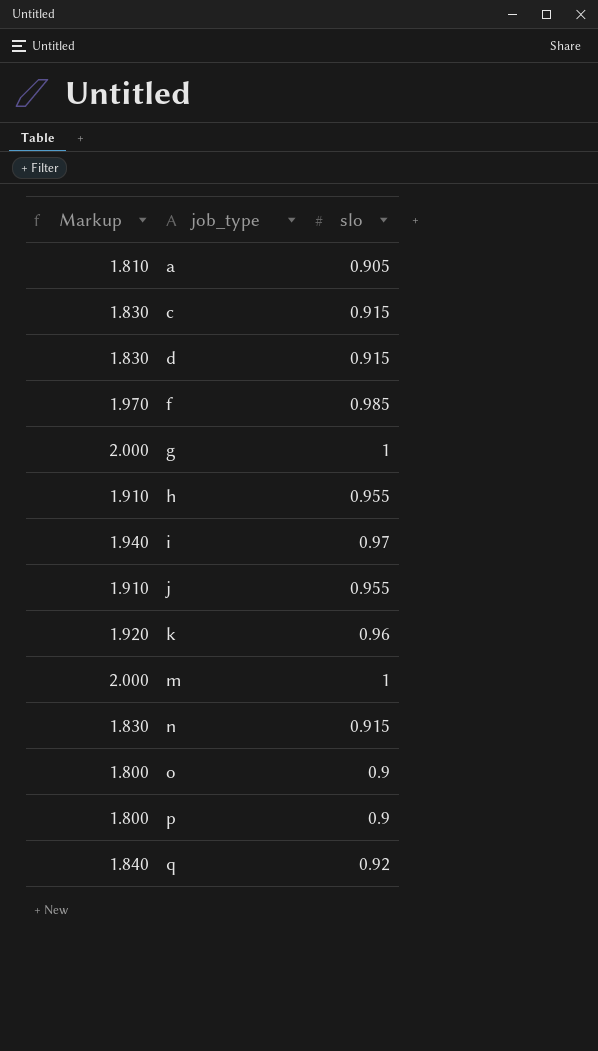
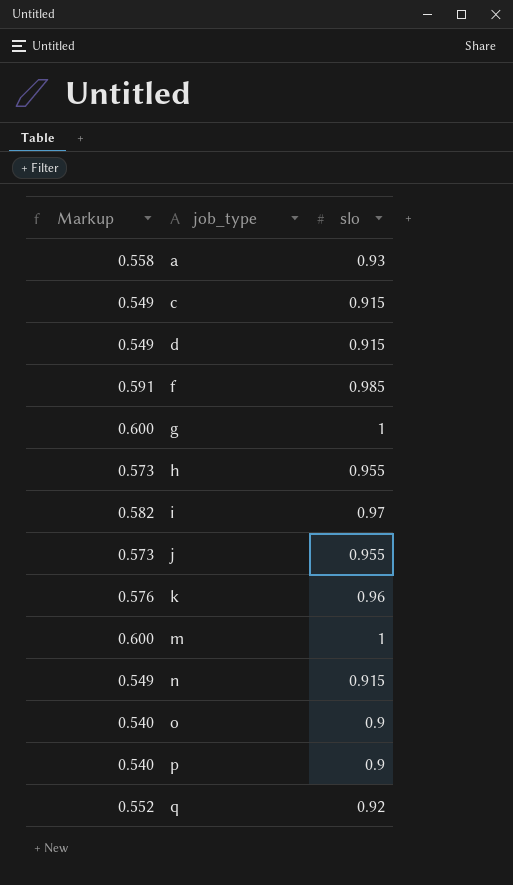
column Markup | formula: [slo] * 2 -> [slo] * 0.6
a | slo: 0.905 -> 0.93

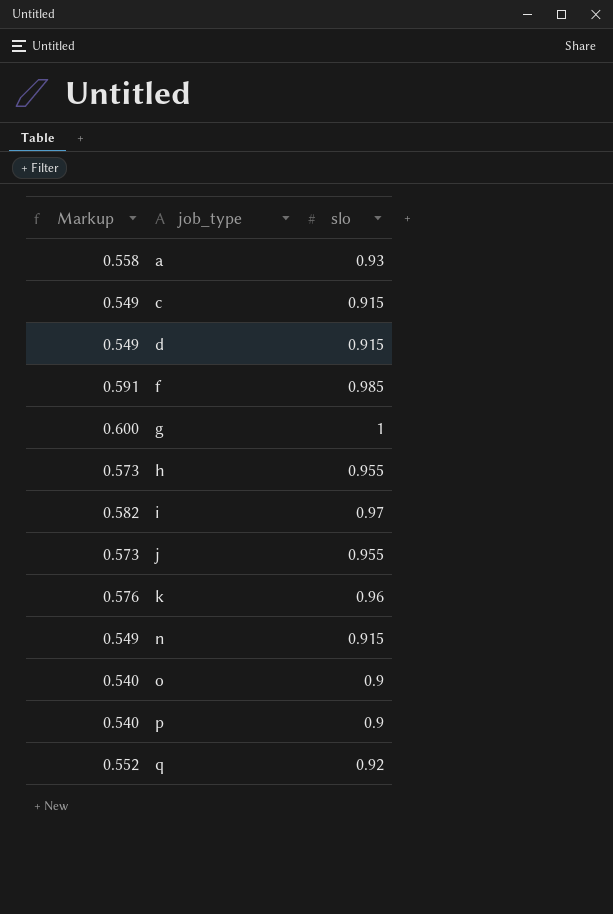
row m: 0.600 | 1 -> none

